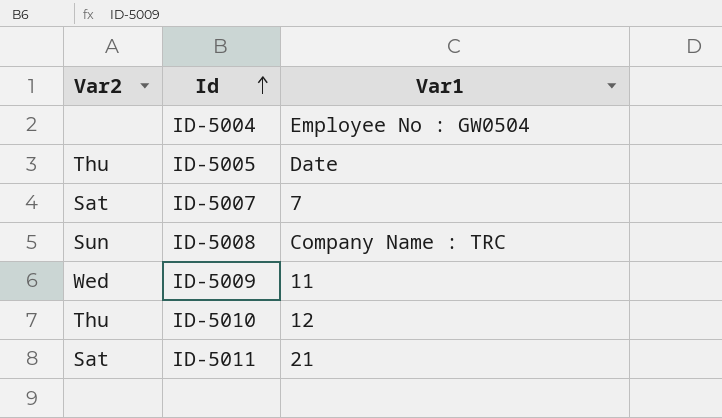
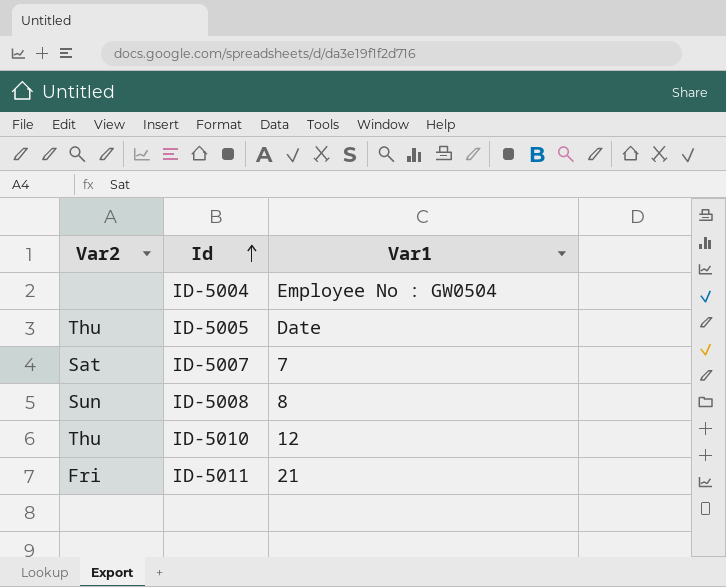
row ID-5009: Wed | 11 -> none
ID-5008 | Var1: Company Name : TRC -> 8
ID-5011 | Var2: Sat -> Fri

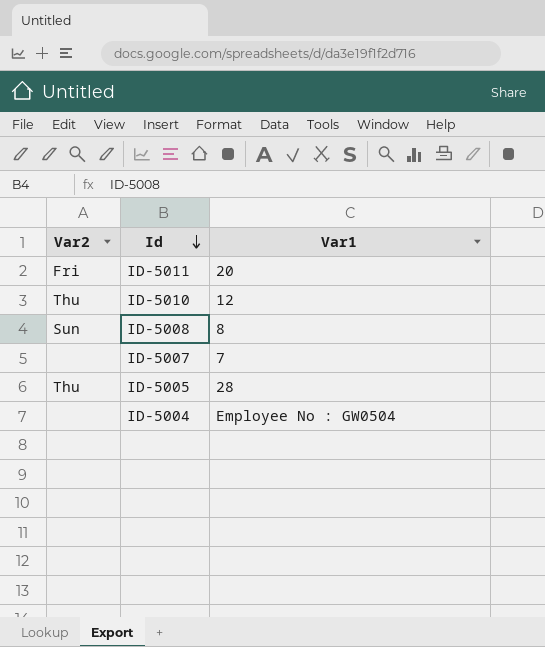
row order: Id ascending -> Id descending
ID-5011 | Var1: 21 -> 20
ID-5007 | Var2: Sat -> none
ID-5005 | Var1: Date -> 28

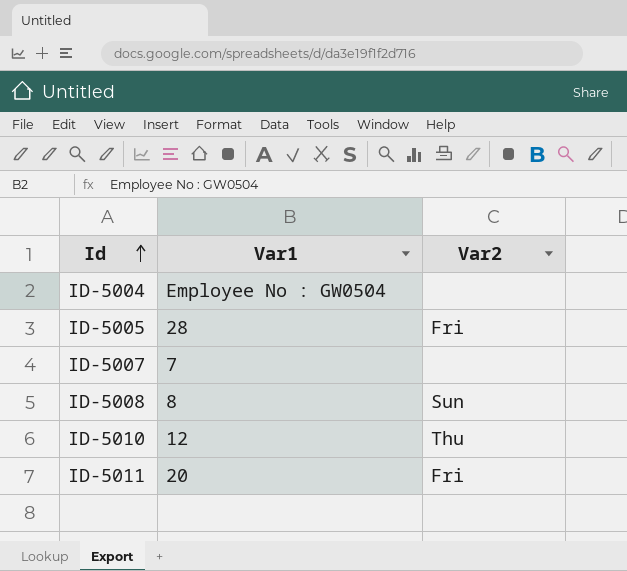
row order: Id descending -> Id ascending
column Var2 | position: 1 -> 3
ID-5005 | Var2: Thu -> Fri

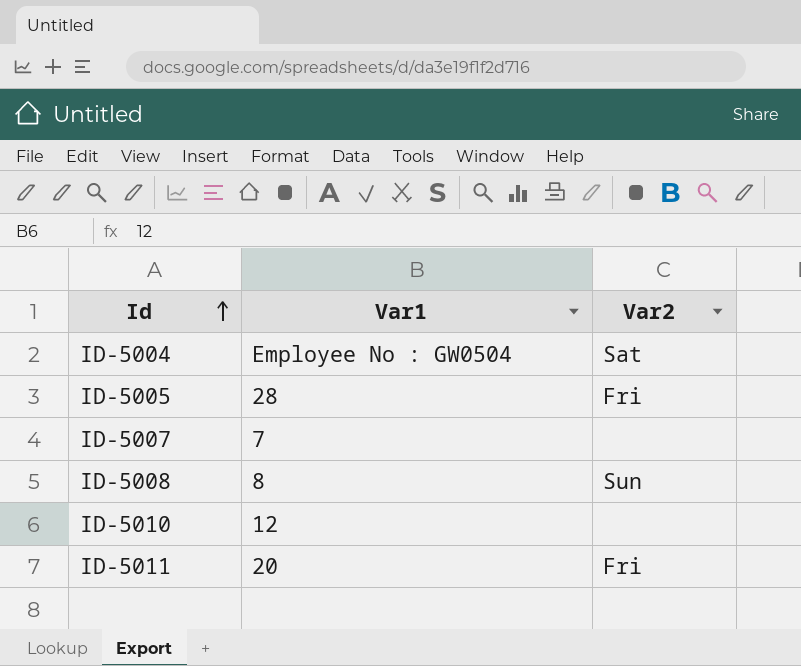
ID-5004 | Var2: none -> Sat
ID-5010 | Var2: Thu -> none

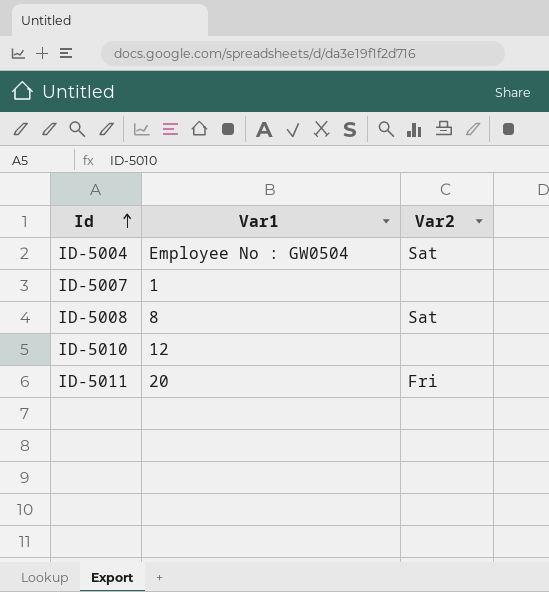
row ID-5005: 28 | Fri -> none
ID-5007 | Var1: 7 -> 1
ID-5008 | Var2: Sun -> Sat

